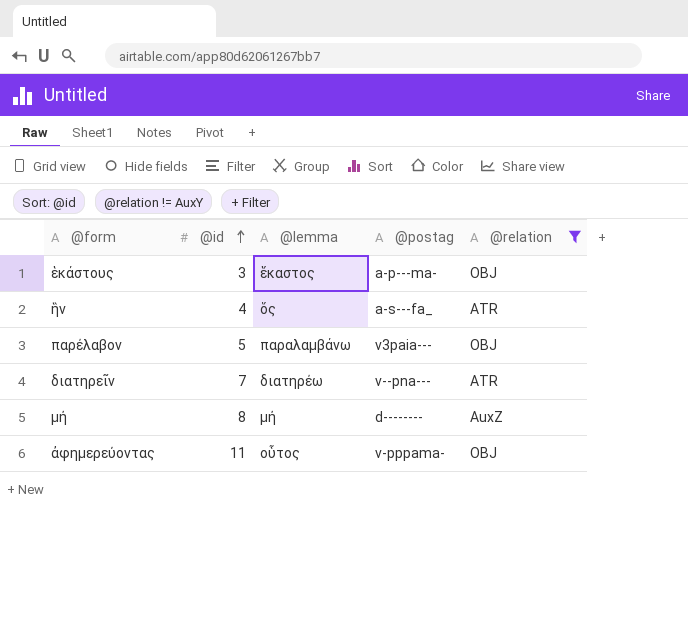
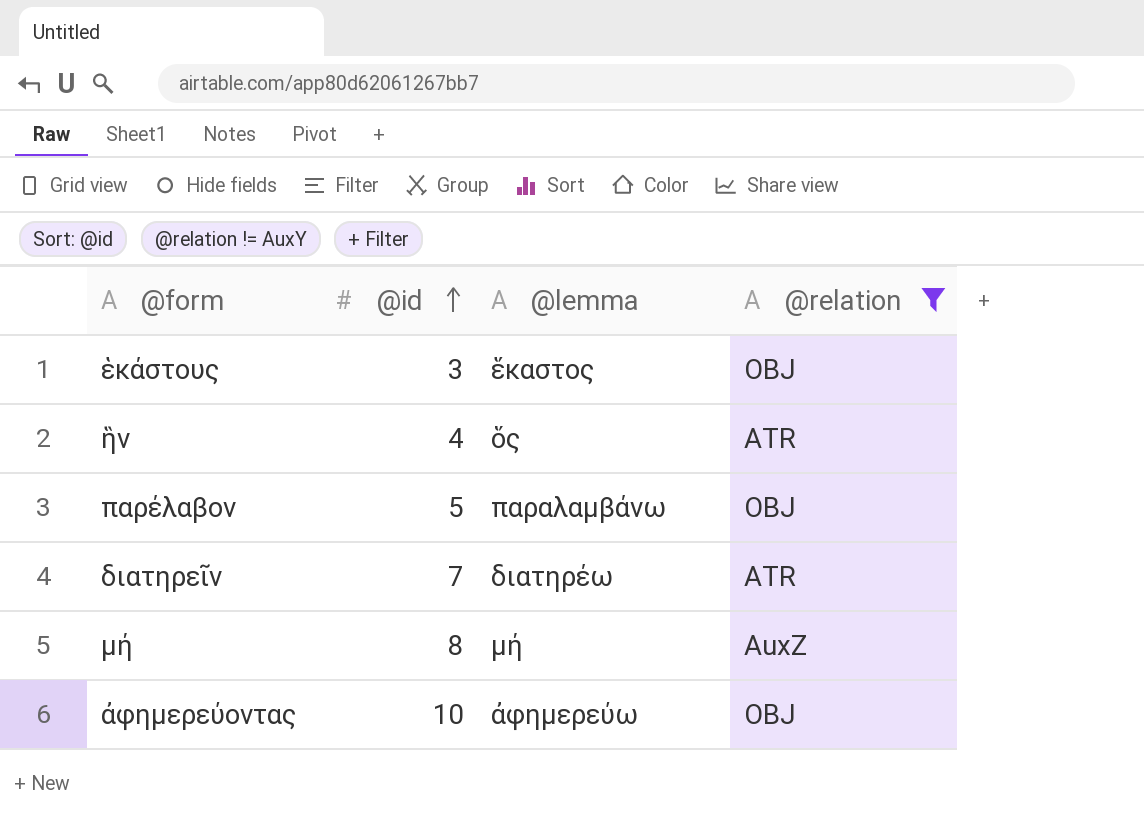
column @postag | position: 4 -> none
ἀφημερεύοντας | @id: 11 -> 10
ἀφημερεύοντας | @lemma: οὗτος -> ἀφημερεύω

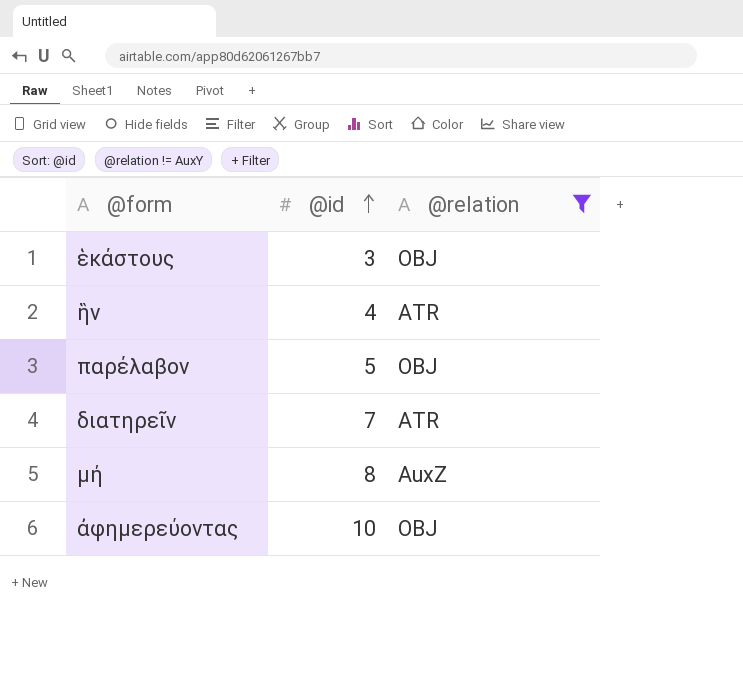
column @lemma | position: 3 -> none

